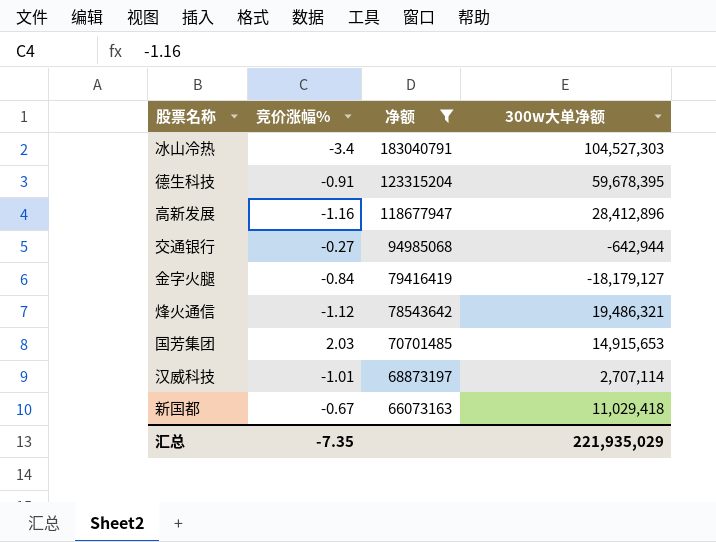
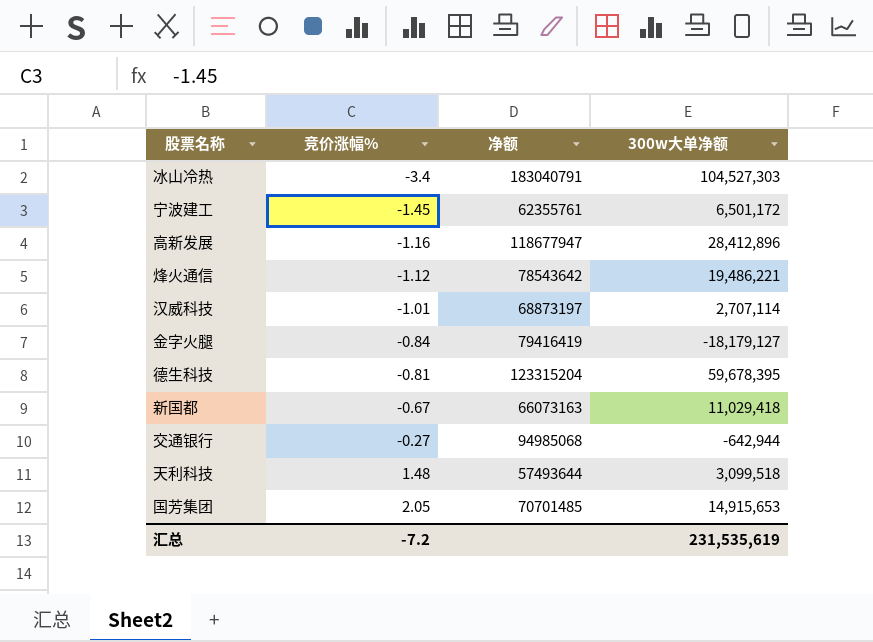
filter: 净额 >= 66073163 -> none
row order: 净额 descending -> 竞价涨幅% ascending
烽火通信 | 300w大单净额: 19,486,321 -> 19,486,221
德生科技 | 竞价涨幅%: -0.91 -> -0.81
国芳集团 | 竞价涨幅%: 2.03 -> 2.05
汇总 | 竞价涨幅%: -7.35 -> -7.2
汇总 | 300w大单净额: 221,935,029 -> 231,535,619

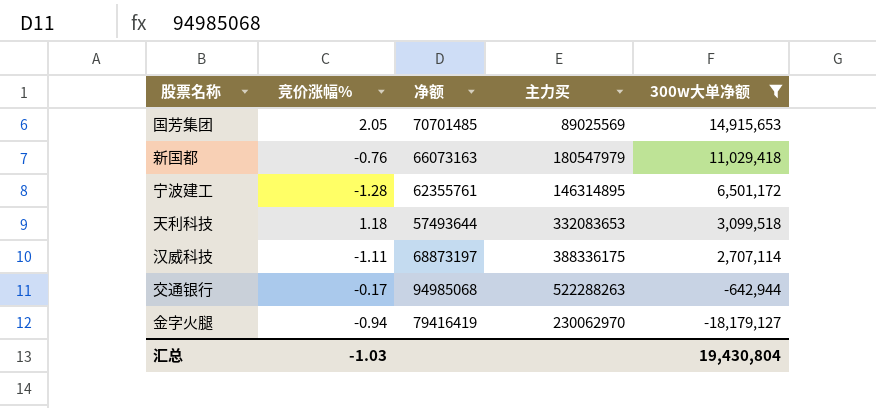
filter: none -> 300w大单净额 <= 14,915,653
row order: 竞价涨幅% ascending -> 300w大单净额 descending
column 主力买 | position: none -> 4
新国都 | 竞价涨幅%: -0.67 -> -0.76
宁波建工 | 竞价涨幅%: -1.45 -> -1.28
天利科技 | 竞价涨幅%: 1.48 -> 1.18
汉威科技 | 竞价涨幅%: -1.01 -> -1.11
交通银行 | 竞价涨幅%: -0.27 -> -0.17
金字火腿 | 竞价涨幅%: -0.84 -> -0.94
汇总 | 竞价涨幅%: -7.2 -> -1.03
汇总 | 300w大单净额: 231,535,619 -> 19,430,804

